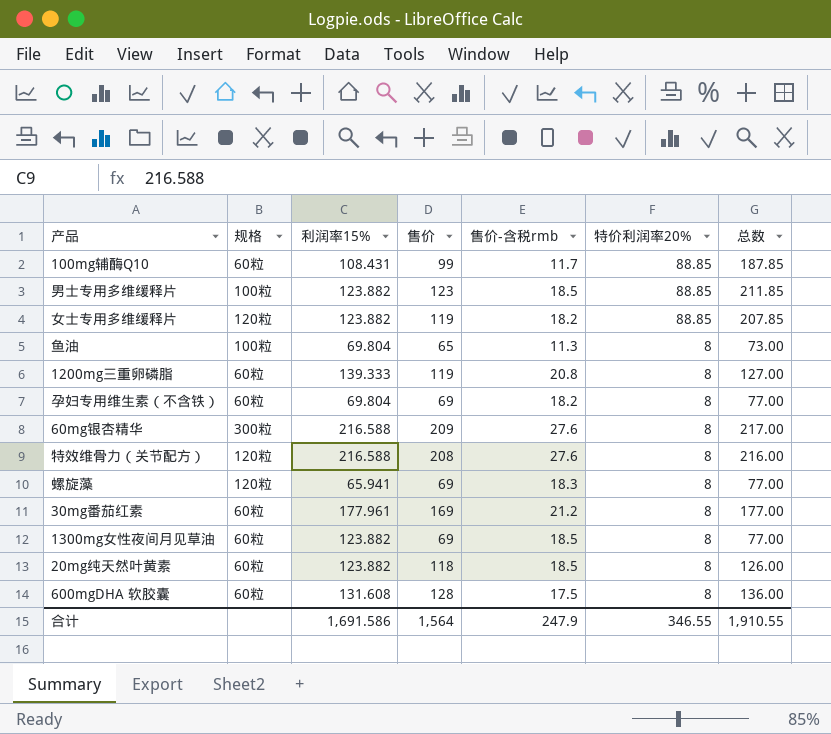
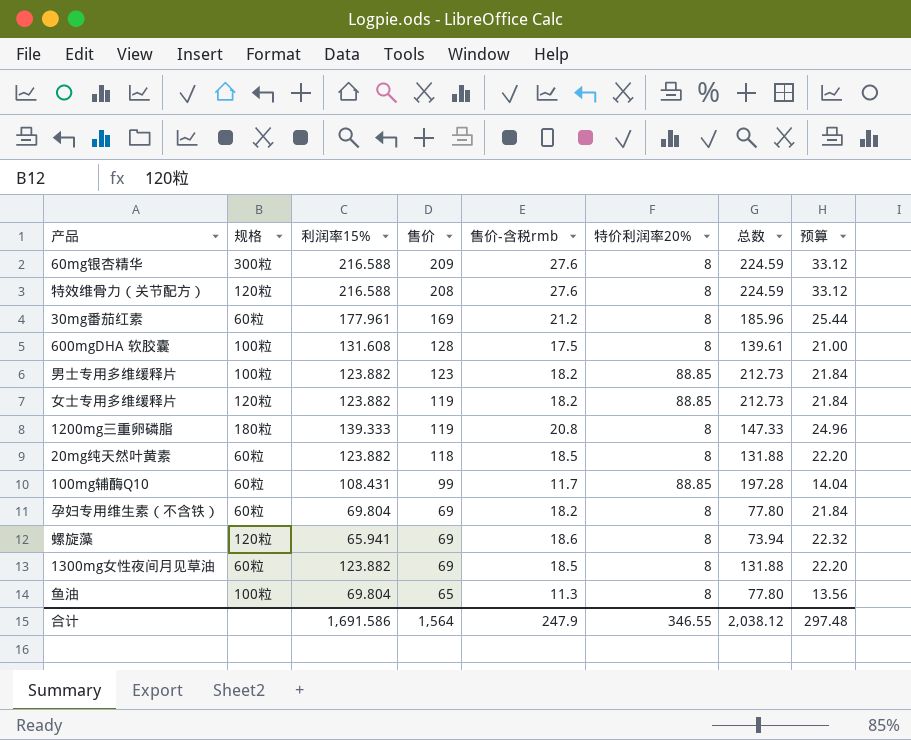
row order: 特价利润率20% descending -> 售价 descending
column 总数 | formula: [售价] + [特价利润率20%] -> [利润率15%] + [特价利润率20%]
column 预算 | formula: none -> [售价-含税rmb] * 1.2
600mgDHA 软胶囊 | 规格: 60粒 -> 100粒
男士专用多维缓释片 | 售价-含税rmb: 18.5 -> 18.2
1200mg三重卵磷脂 | 规格: 60粒 -> 180粒
螺旋藻 | 售价-含税rmb: 18.3 -> 18.6
合计 | 总数: 1,910.55 -> 2,038.12

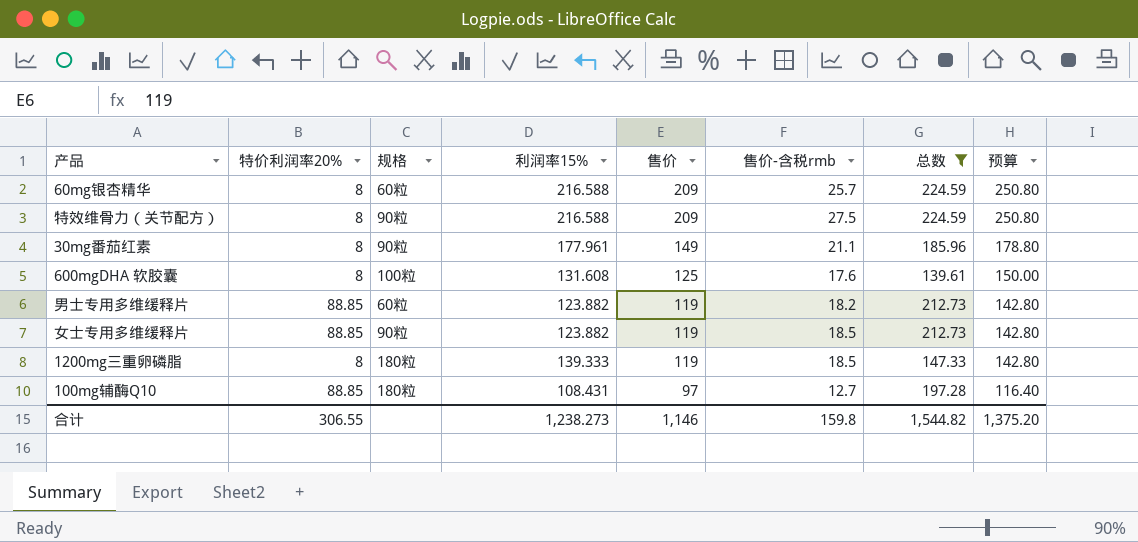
filter: none -> 总数 >= 139.61
column 特价利润率20% | position: 6 -> 2
column 预算 | formula: [售价-含税rmb] * 1.2 -> [售价] * 1.2
60mg银杏精华 | 规格: 300粒 -> 60粒
60mg银杏精华 | 售价-含税rmb: 27.6 -> 25.7
特效维骨力（关节配方） | 规格: 120粒 -> 90粒
特效维骨力（关节配方） | 售价: 208 -> 209
特效维骨力（关节配方） | 售价-含税rmb: 27.6 -> 27.5
30mg番茄红素 | 规格: 60粒 -> 90粒
30mg番茄红素 | 售价: 169 -> 149
30mg番茄红素 | 售价-含税rmb: 21.2 -> 21.1
600mgDHA 软胶囊 | 售价: 128 -> 125
600mgDHA 软胶囊 | 售价-含税rmb: 17.5 -> 17.6
男士专用多维缓释片 | 规格: 100粒 -> 60粒
男士专用多维缓释片 | 售价: 123 -> 119
女士专用多维缓释片 | 规格: 120粒 -> 90粒
女士专用多维缓释片 | 售价-含税rmb: 18.2 -> 18.5
1200mg三重卵磷脂 | 售价-含税rmb: 20.8 -> 18.5
100mg辅酶Q10 | 规格: 60粒 -> 180粒
100mg辅酶Q10 | 售价: 99 -> 97
100mg辅酶Q10 | 售价-含税rmb: 11.7 -> 12.7
合计 | 特价利润率20%: 346.55 -> 306.55
合计 | 利润率15%: 1,691.586 -> 1,238.273
合计 | 售价: 1,564 -> 1,146
合计 | 售价-含税rmb: 247.9 -> 159.8
合计 | 总数: 2,038.12 -> 1,544.82
合计 | 预算: 297.48 -> 1,375.20

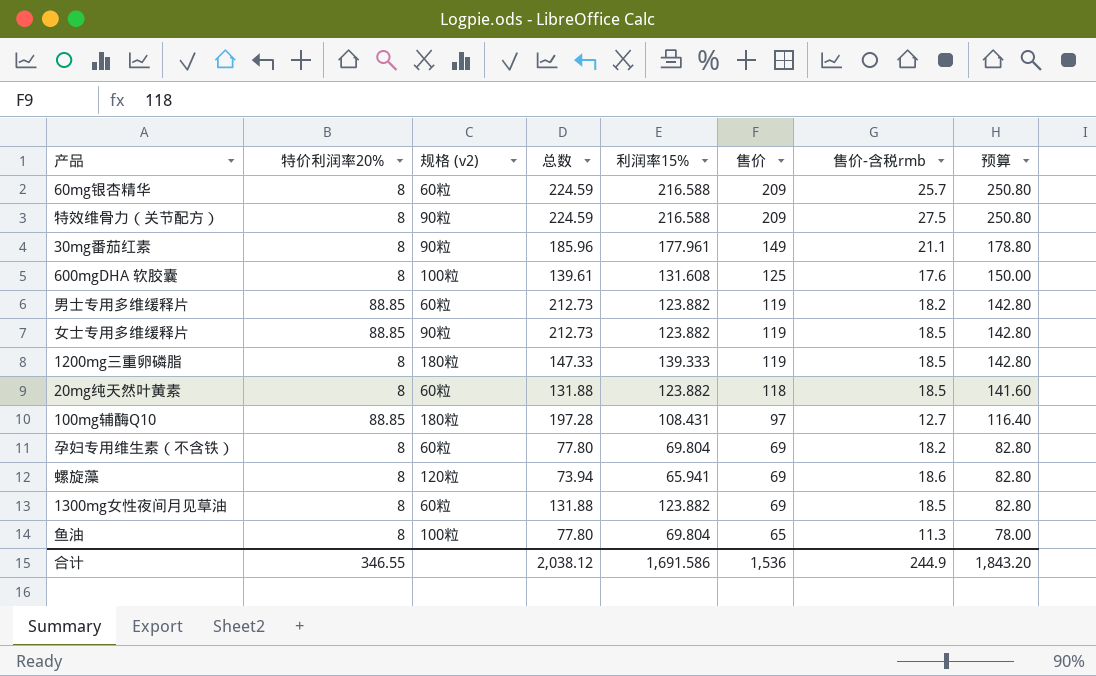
filter: 总数 >= 139.61 -> none
column name: 规格 -> 规格 (v2)
column 总数 | position: 7 -> 4
合计 | 特价利润率20%: 306.55 -> 346.55
合计 | 总数: 1,544.82 -> 2,038.12
合计 | 利润率15%: 1,238.273 -> 1,691.586
合计 | 售价: 1,146 -> 1,536
合计 | 售价-含税rmb: 159.8 -> 244.9
合计 | 预算: 1,375.20 -> 1,843.20

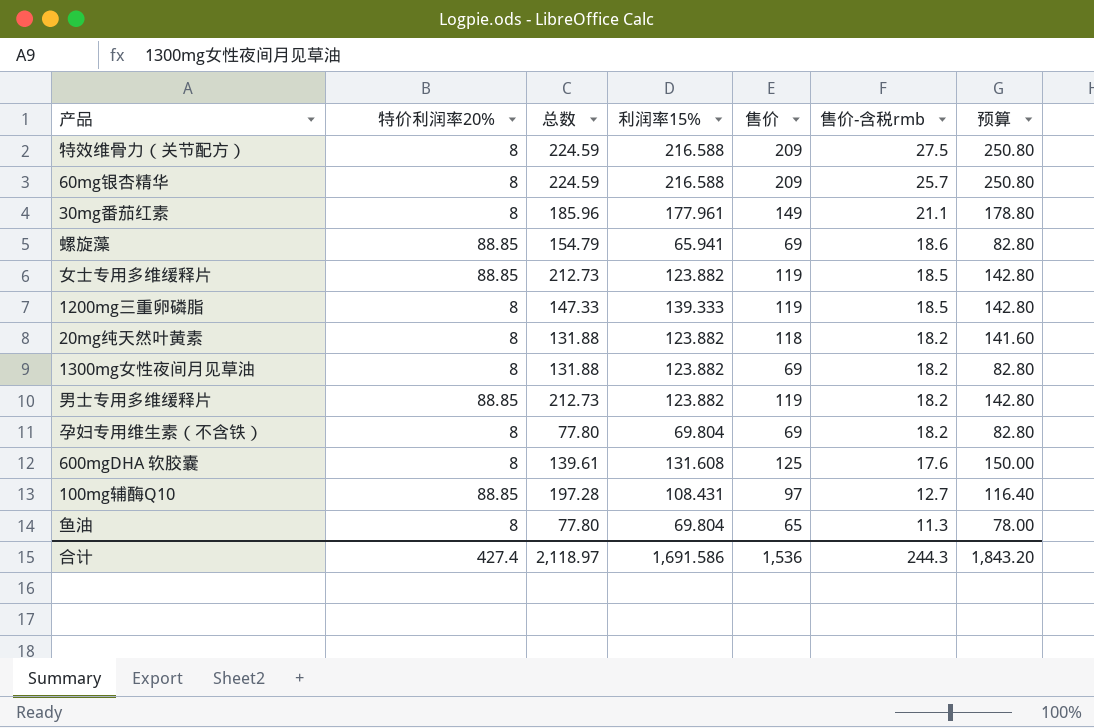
row order: 售价 descending -> 售价-含税rmb descending
column 规格 (v2) | position: 3 -> none
螺旋藻 | 特价利润率20%: 8 -> 88.85
螺旋藻 | 总数: 73.94 -> 154.79
20mg纯天然叶黄素 | 售价-含税rmb: 18.5 -> 18.2
1300mg女性夜间月见草油 | 售价-含税rmb: 18.5 -> 18.2
合计 | 特价利润率20%: 346.55 -> 427.4
合计 | 总数: 2,038.12 -> 2,118.97
合计 | 售价-含税rmb: 244.9 -> 244.3

